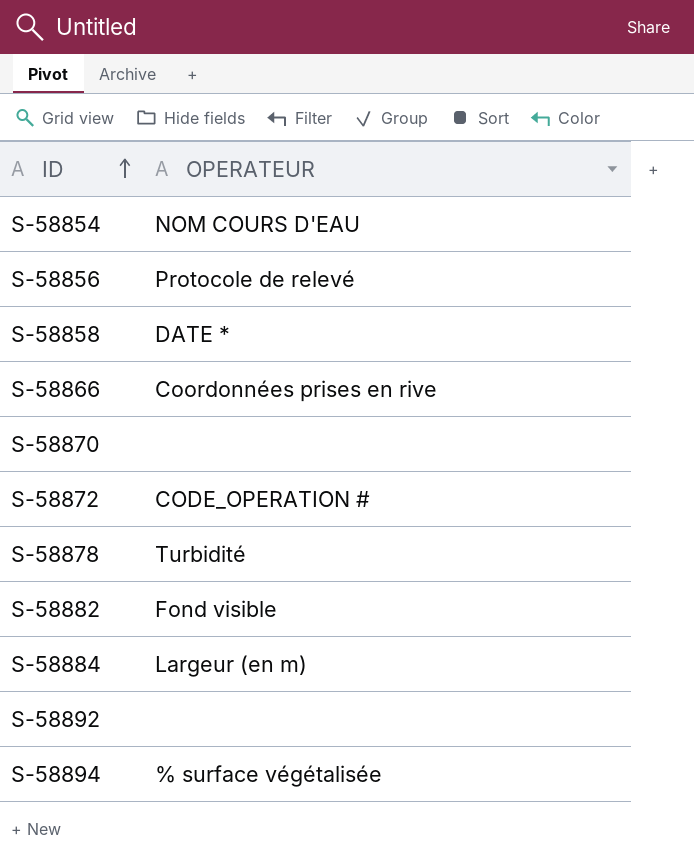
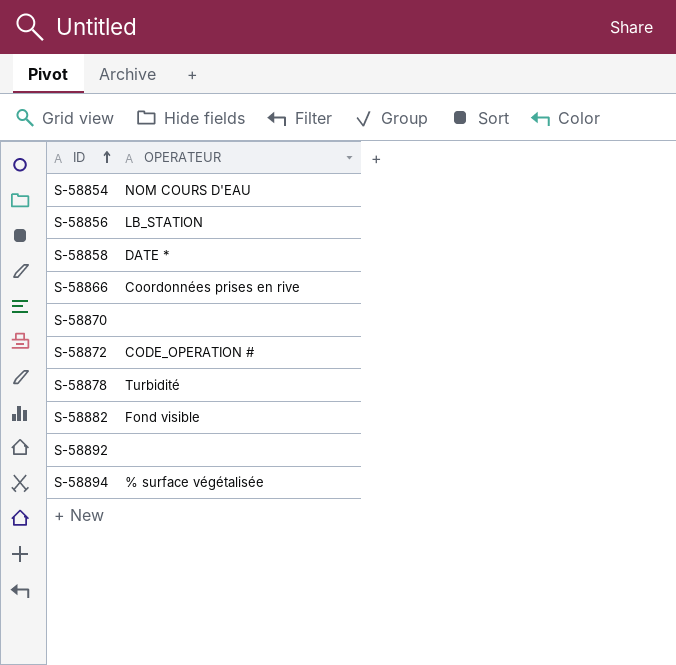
row S-58884: Largeur (en m) -> none
S-58856 | OPERATEUR: Protocole de relevé -> LB_STATION

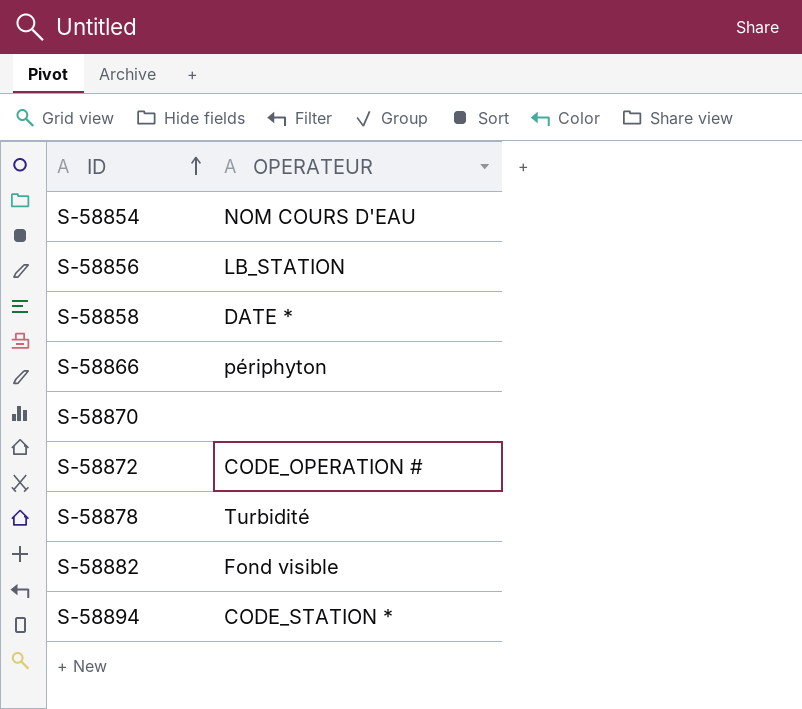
row S-58892: none -> none
S-58866 | OPERATEUR: Coordonnées prises en rive -> périphyton
S-58894 | OPERATEUR: % surface végétalisée -> CODE_STATION *

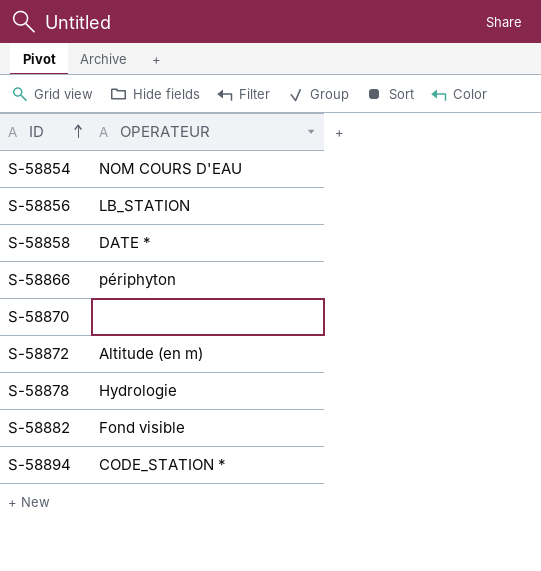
S-58872 | OPERATEUR: CODE_OPERATION # -> Altitude (en m)
S-58878 | OPERATEUR: Turbidité -> Hydrologie

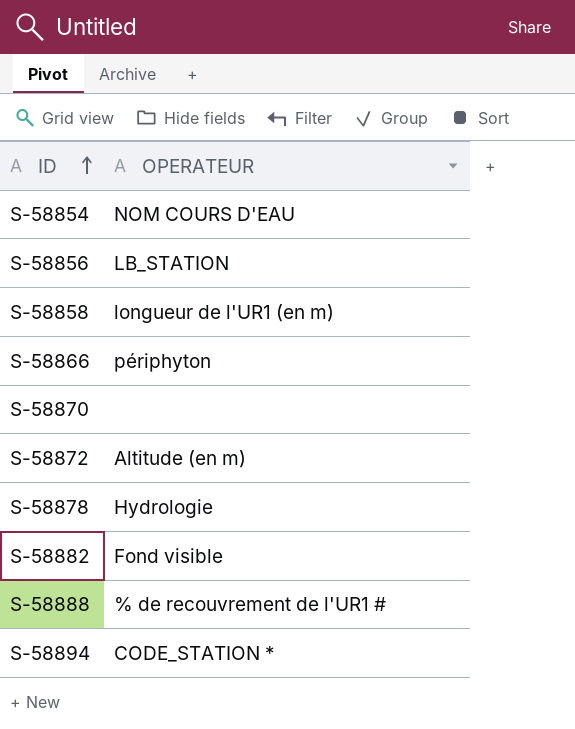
S-58858 | OPERATEUR: DATE * -> longueur de l'UR1 (en m)
row S-58888: none -> % de recouvrement de l'UR1 #

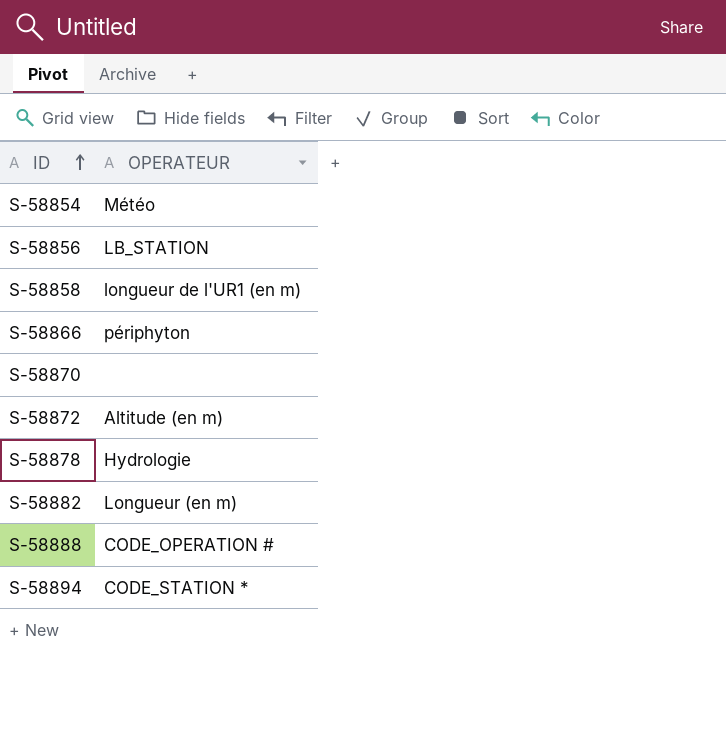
S-58854 | OPERATEUR: NOM COURS D'EAU -> Météo
S-58882 | OPERATEUR: Fond visible -> Longueur (en m)
S-58888 | OPERATEUR: % de recouvrement de l'UR1 # -> CODE_OPERATION #

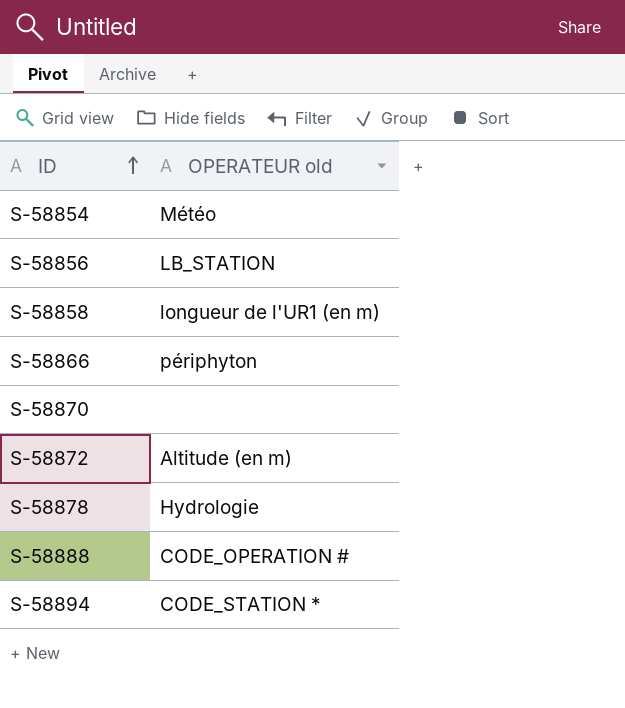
column name: OPERATEUR -> OPERATEUR old
row S-58882: Longueur (en m) -> none

